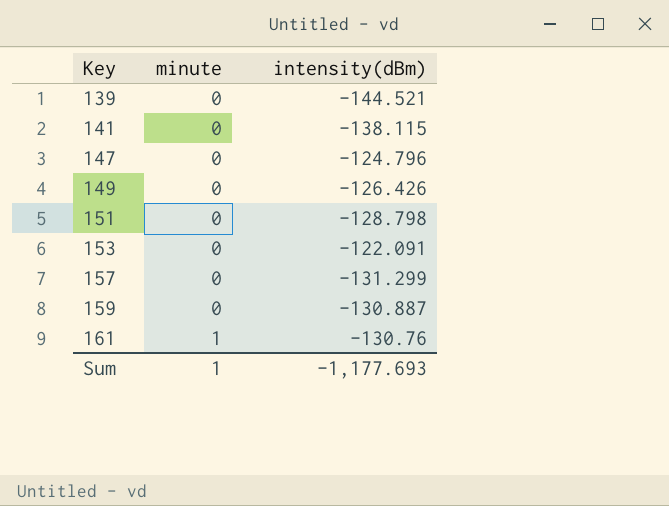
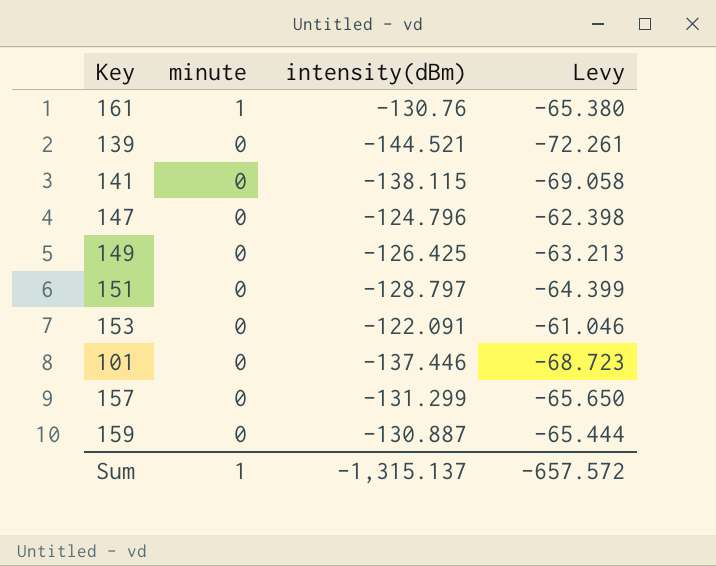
row order: Key ascending -> minute descending
column Levy | formula: none -> [intensity(dBm)] * 0.5
149 | intensity(dBm): -126.426 -> -126.425
151 | intensity(dBm): -128.798 -> -128.797
row 101: none -> 0 | -137.446 | -68.723
Sum | intensity(dBm): -1,177.693 -> -1,315.137

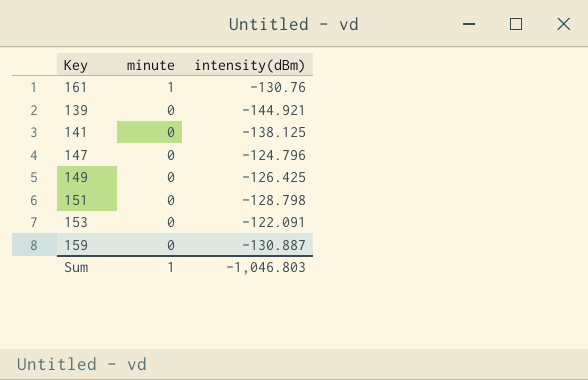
column Levy | formula: [intensity(dBm)] * 0.5 -> none
row 101: 0 | -137.446 | -68.723 -> none
row 157: 0 | -131.299 | -65.650 -> none
139 | intensity(dBm): -144.521 -> -144.921
141 | intensity(dBm): -138.115 -> -138.125
151 | intensity(dBm): -128.797 -> -128.798
Sum | intensity(dBm): -1,315.137 -> -1,046.803

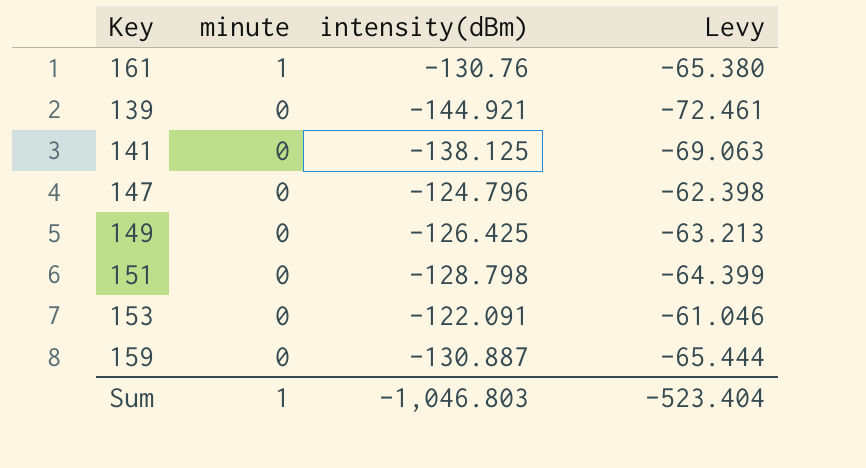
column Levy | formula: none -> [intensity(dBm)] * 0.5

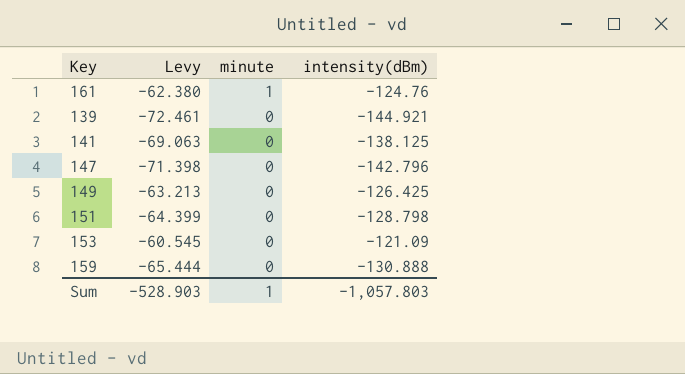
column Levy | position: 4 -> 2
161 | Levy: -65.380 -> -62.380
161 | intensity(dBm): -130.76 -> -124.76
147 | Levy: -62.398 -> -71.398
147 | intensity(dBm): -124.796 -> -142.796
153 | Levy: -61.046 -> -60.545
153 | intensity(dBm): -122.091 -> -121.09
159 | intensity(dBm): -130.887 -> -130.888
Sum | Levy: -523.404 -> -528.903
Sum | intensity(dBm): -1,046.803 -> -1,057.803

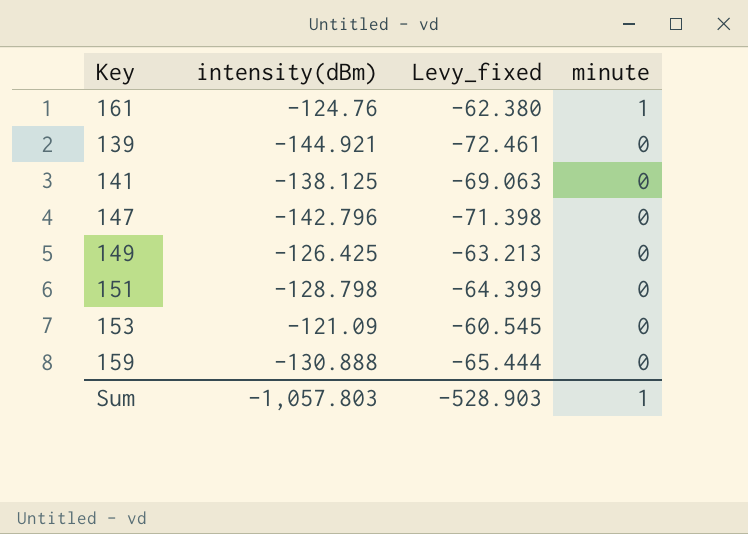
column intensity(dBm) | position: 4 -> 2
column name: Levy -> Levy_fixed

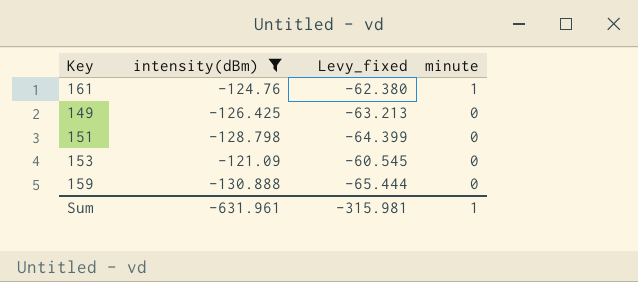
filter: none -> intensity(dBm) >= -130.888
Sum | intensity(dBm): -1,057.803 -> -631.961
Sum | Levy_fixed: -528.903 -> -315.981

